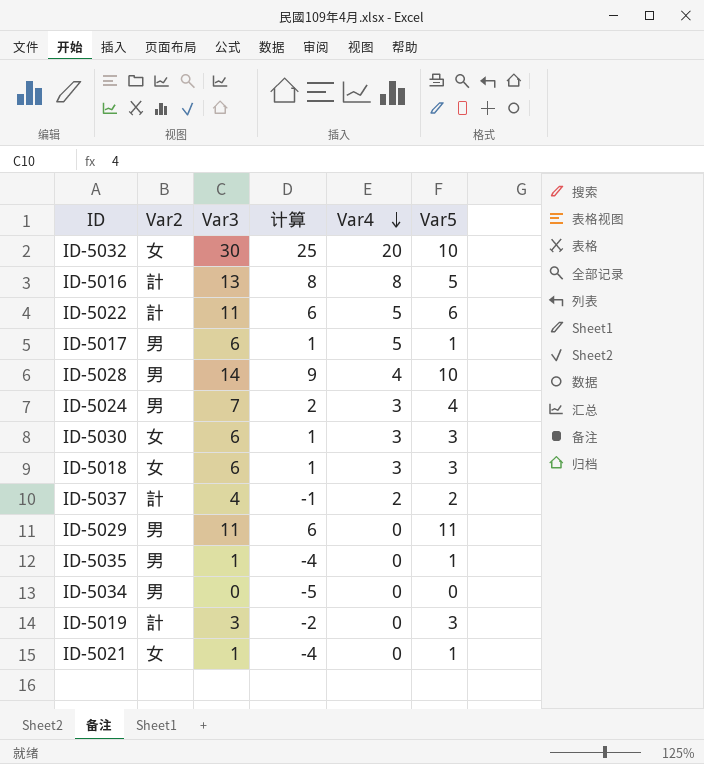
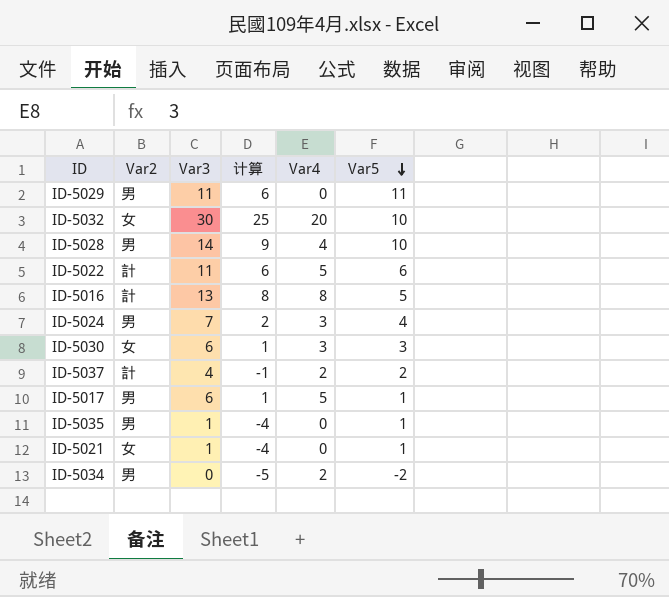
row order: Var4 descending -> Var5 descending
row ID-5018: 女 | 6 | 1 | 3 | 3 -> none
row ID-5019: 計 | 3 | -2 | 0 | 3 -> none
ID-5034 | Var4: 0 -> 2
ID-5034 | Var5: 0 -> -2

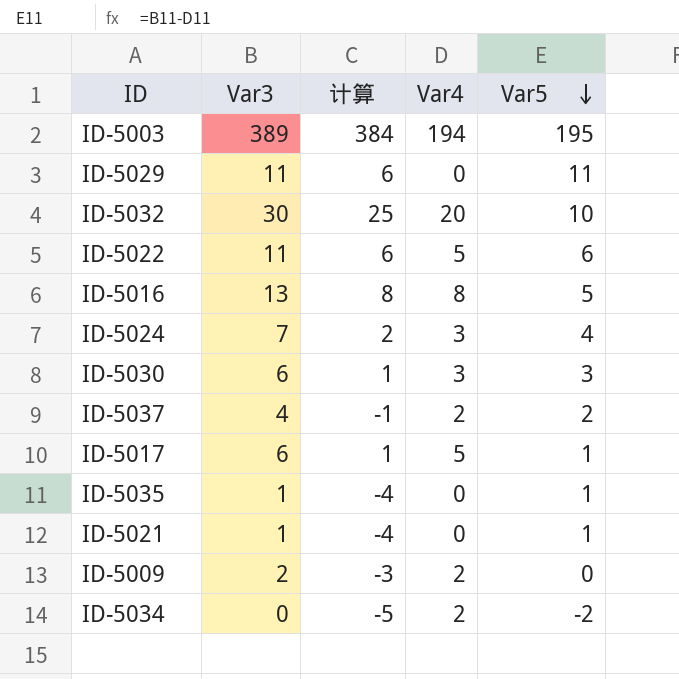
column Var2 | position: 2 -> none
row ID-5028: 男 | 14 | 9 | 4 | 10 -> none
row ID-5003: none -> 389 | 384 | 194 | 195
row ID-5009: none -> 2 | -3 | 2 | 0

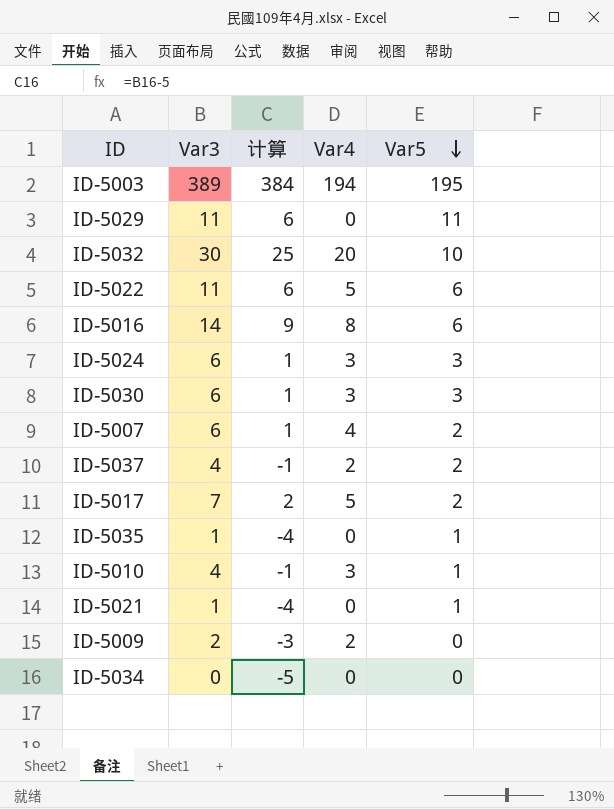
ID-5016 | Var3: 13 -> 14
ID-5016 | 计算: 8 -> 9
ID-5016 | Var5: 5 -> 6
ID-5024 | Var3: 7 -> 6
ID-5024 | 计算: 2 -> 1
ID-5024 | Var5: 4 -> 3
row ID-5007: none -> 6 | 1 | 4 | 2
ID-5017 | Var3: 6 -> 7
ID-5017 | 计算: 1 -> 2
ID-5017 | Var5: 1 -> 2
row ID-5010: none -> 4 | -1 | 3 | 1
ID-5034 | Var4: 2 -> 0
ID-5034 | Var5: -2 -> 0

